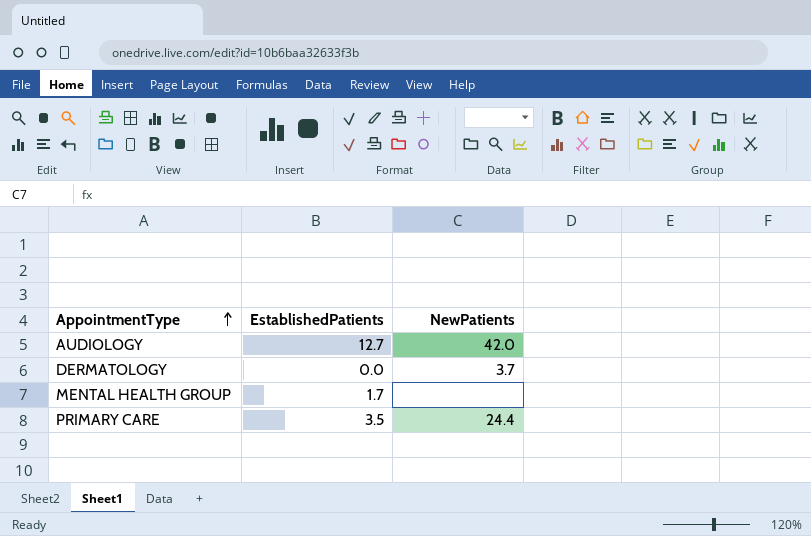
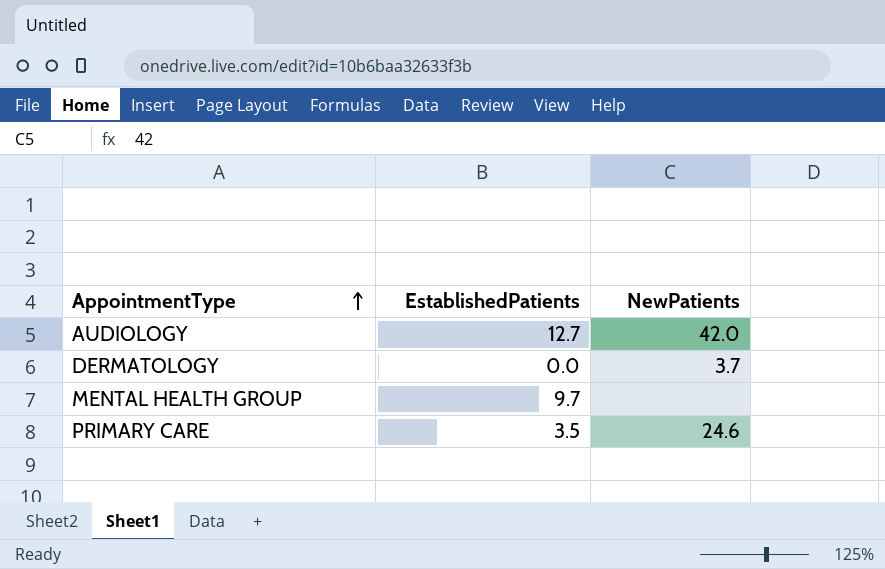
MENTAL HEALTH GROUP | EstablishedPatients: 1.7 -> 9.7
PRIMARY CARE | NewPatients: 24.4 -> 24.6

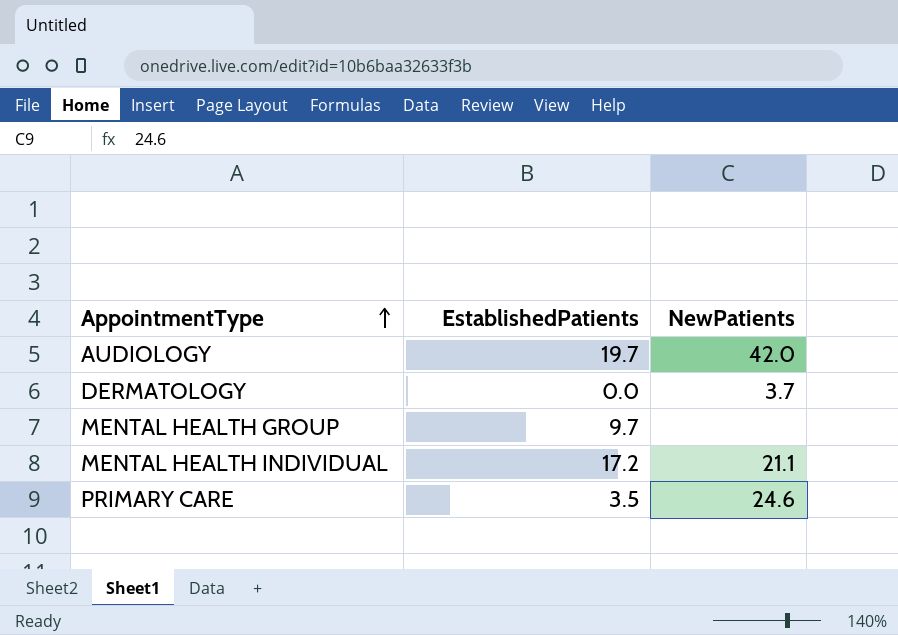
AUDIOLOGY | EstablishedPatients: 12.7 -> 19.7
row MENTAL HEALTH INDIVIDUAL: none -> 17.2 | 21.1

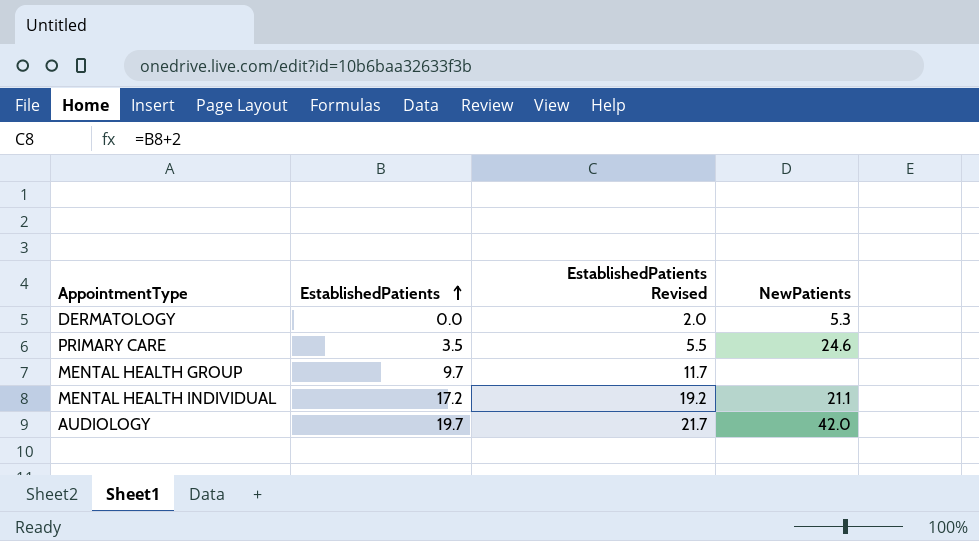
row order: AppointmentType ascending -> EstablishedPatients ascending
column EstablishedPatients Revised | formula: none -> [EstablishedPatients] + 2
DERMATOLOGY | NewPatients: 3.7 -> 5.3

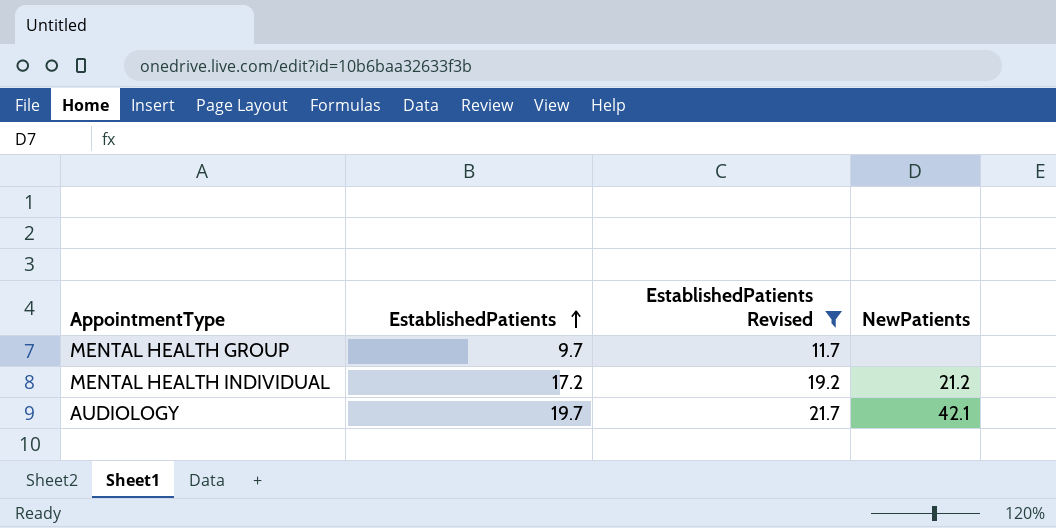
filter: none -> EstablishedPatients Revised >= 11.7
MENTAL HEALTH INDIVIDUAL | NewPatients: 21.1 -> 21.2
AUDIOLOGY | NewPatients: 42.0 -> 42.1

